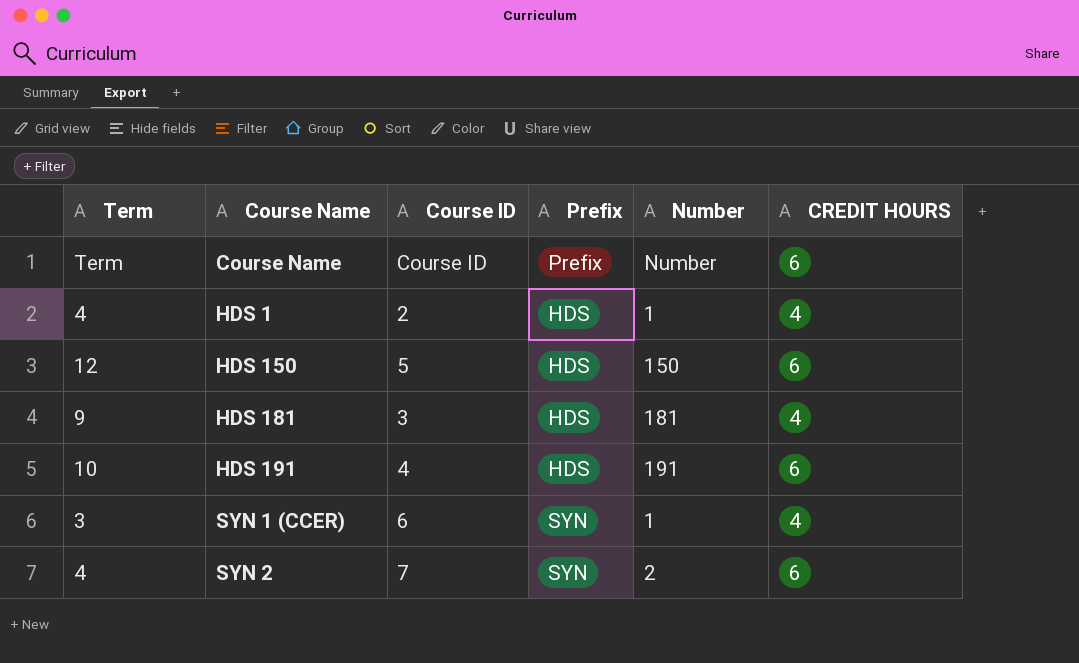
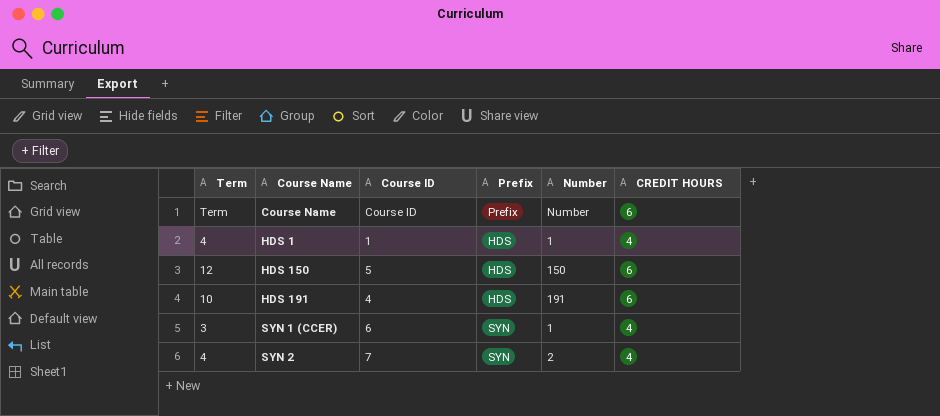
row HDS 181: 9 | 3 | HDS | 181 | 4 -> none
HDS 1 | Course ID: 2 -> 1
SYN 2 | CREDIT HOURS: 6 -> 4

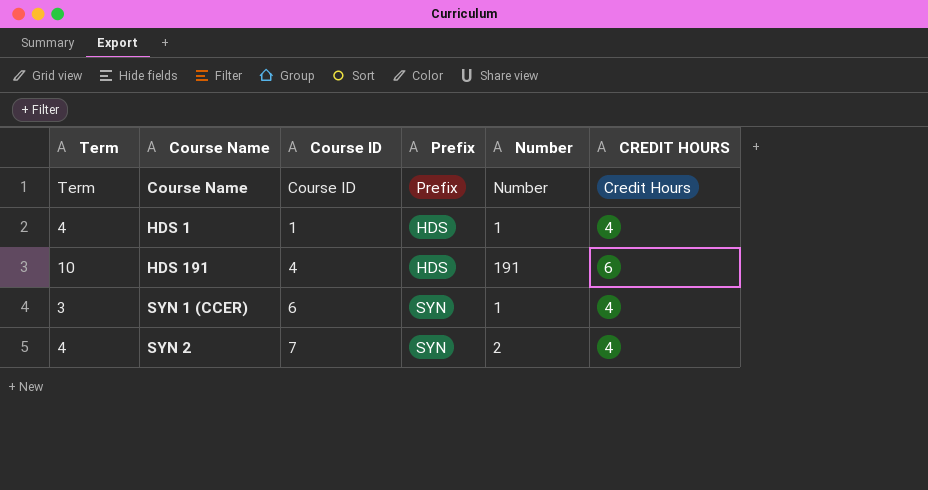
row HDS 150: 12 | 5 | HDS | 150 | 6 -> none
Course Name | CREDIT HOURS: 6 -> Credit Hours

